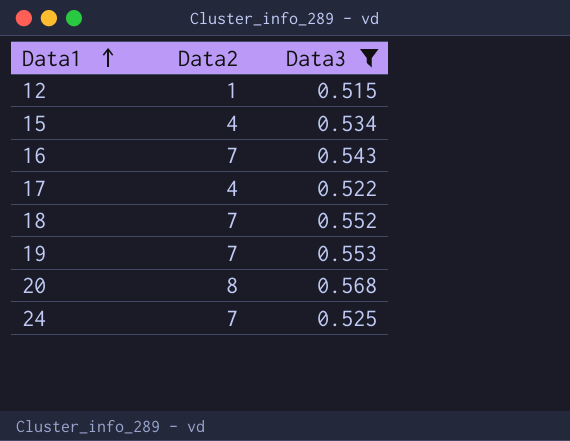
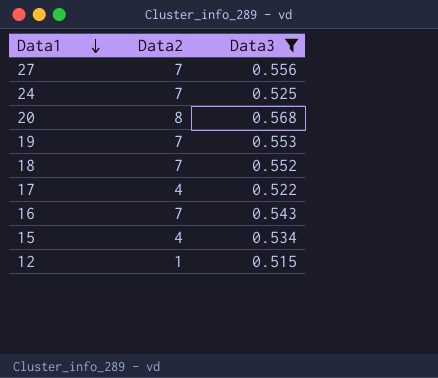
row order: Data1 ascending -> Data1 descending
row 27: none -> 7 | 0.556

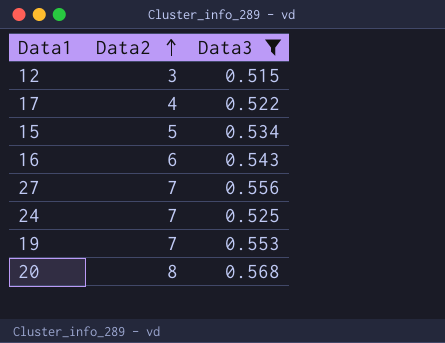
row order: Data1 descending -> Data2 ascending
row 18: 7 | 0.552 -> none
12 | Data2: 1 -> 3
15 | Data2: 4 -> 5
16 | Data2: 7 -> 6

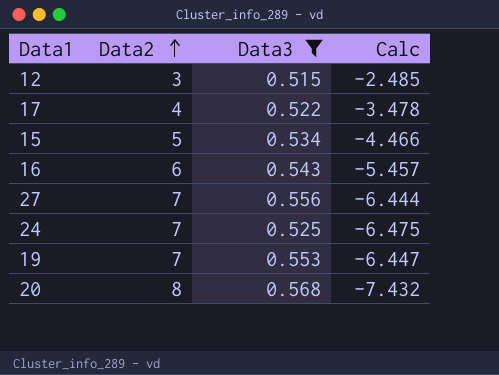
column Calc | formula: none -> [Data3] - [Data2]

